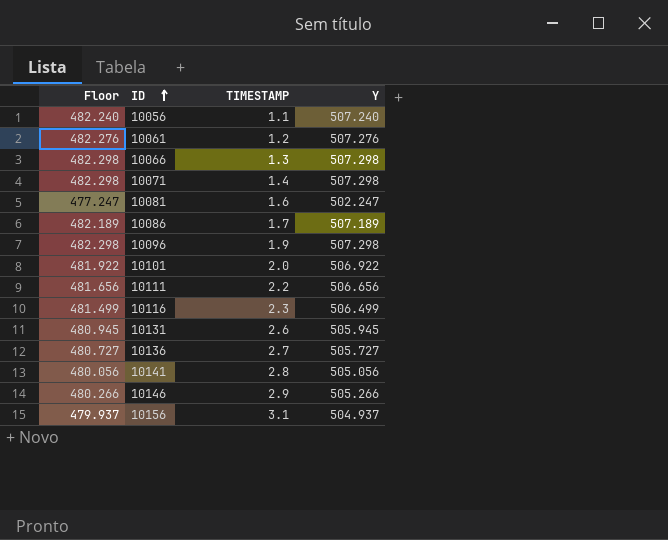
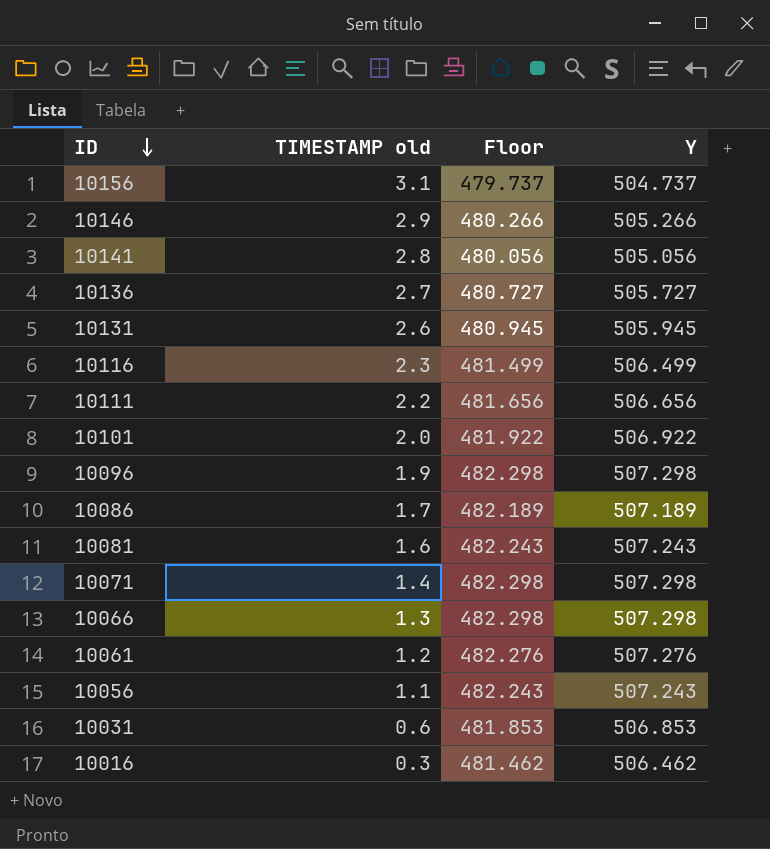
row order: ID ascending -> ID descending
column name: TIMESTAMP -> TIMESTAMP old
column Floor | position: 1 -> 3
10156 | Floor: 479.937 -> 479.737
10156 | Y: 504.937 -> 504.737
10081 | Floor: 477.247 -> 482.243
10081 | Y: 502.247 -> 507.243
10056 | Floor: 482.240 -> 482.243
10056 | Y: 507.240 -> 507.243
row 10031: none -> 0.6 | 481.853 | 506.853
row 10016: none -> 0.3 | 481.462 | 506.462

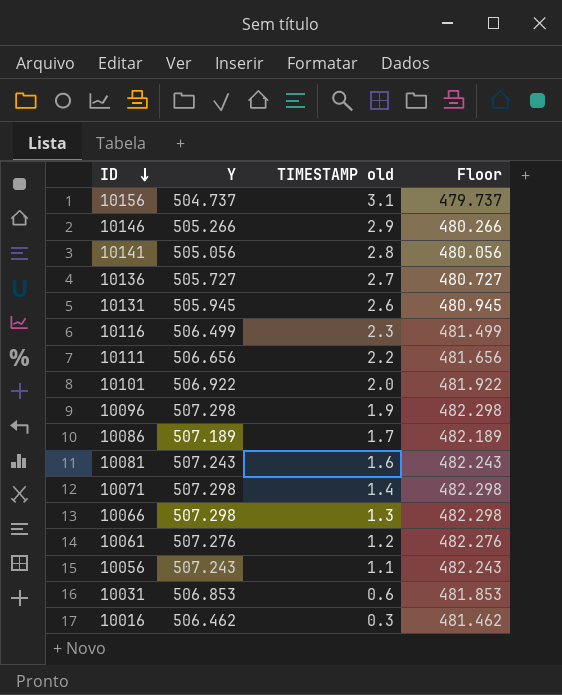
column Y | position: 4 -> 2

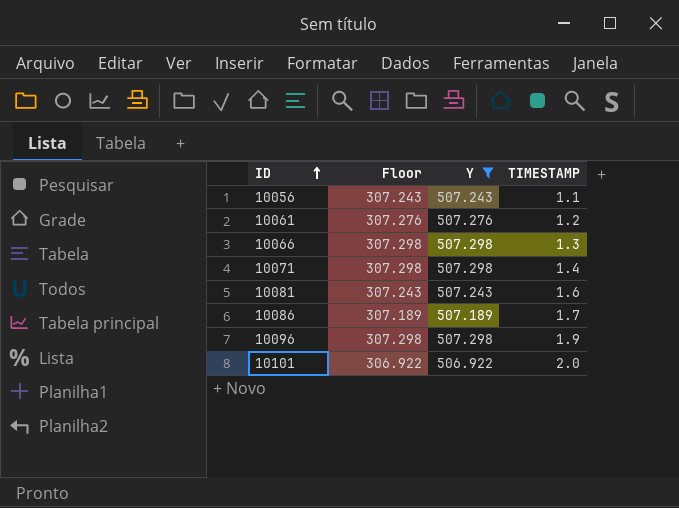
filter: none -> Y >= 506.922
row order: ID descending -> ID ascending
column Floor | formula: [Y] - 25 -> [Y] - 200
column Floor | position: 4 -> 2
column name: TIMESTAMP old -> TIMESTAMP

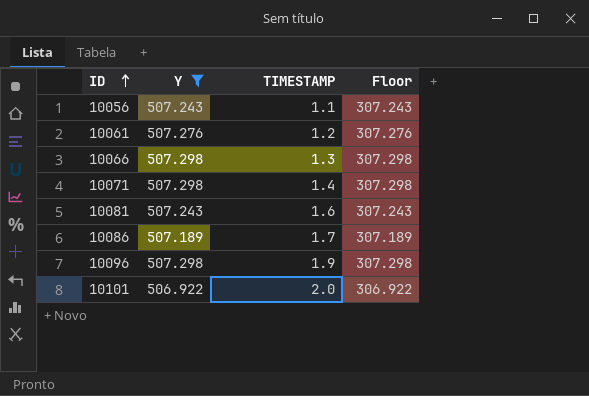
column Floor | position: 2 -> 4

